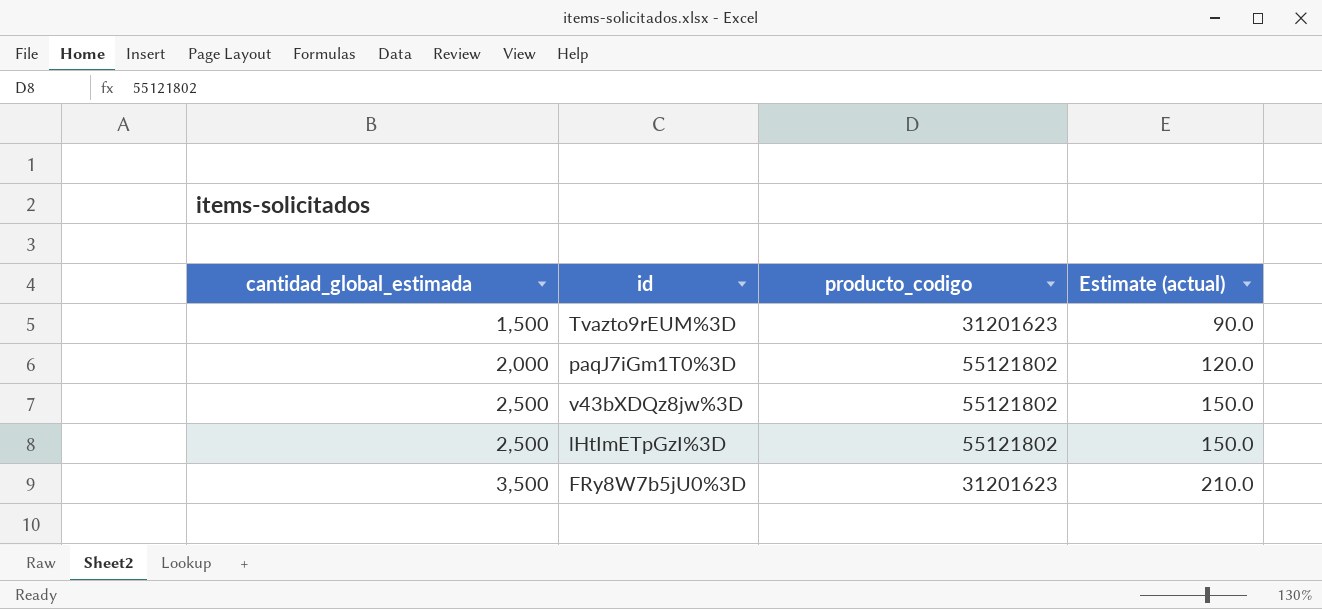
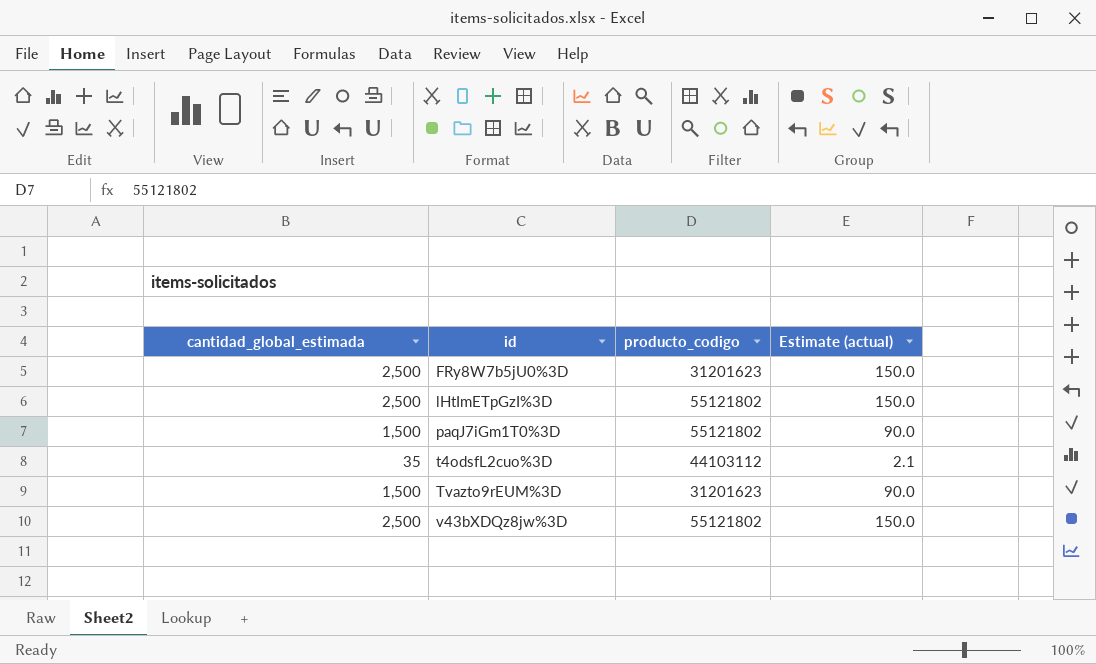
row order: cantidad_global_estimada ascending -> id ascending
FRy8W7b5jU0%3D | cantidad_global_estimada: 3,500 -> 2,500
FRy8W7b5jU0%3D | Estimate (actual): 210.0 -> 150.0
paqJ7iGm1T0%3D | cantidad_global_estimada: 2,000 -> 1,500
paqJ7iGm1T0%3D | Estimate (actual): 120.0 -> 90.0
row t4odsfL2cuo%3D: none -> 35 | 44103112 | 2.1

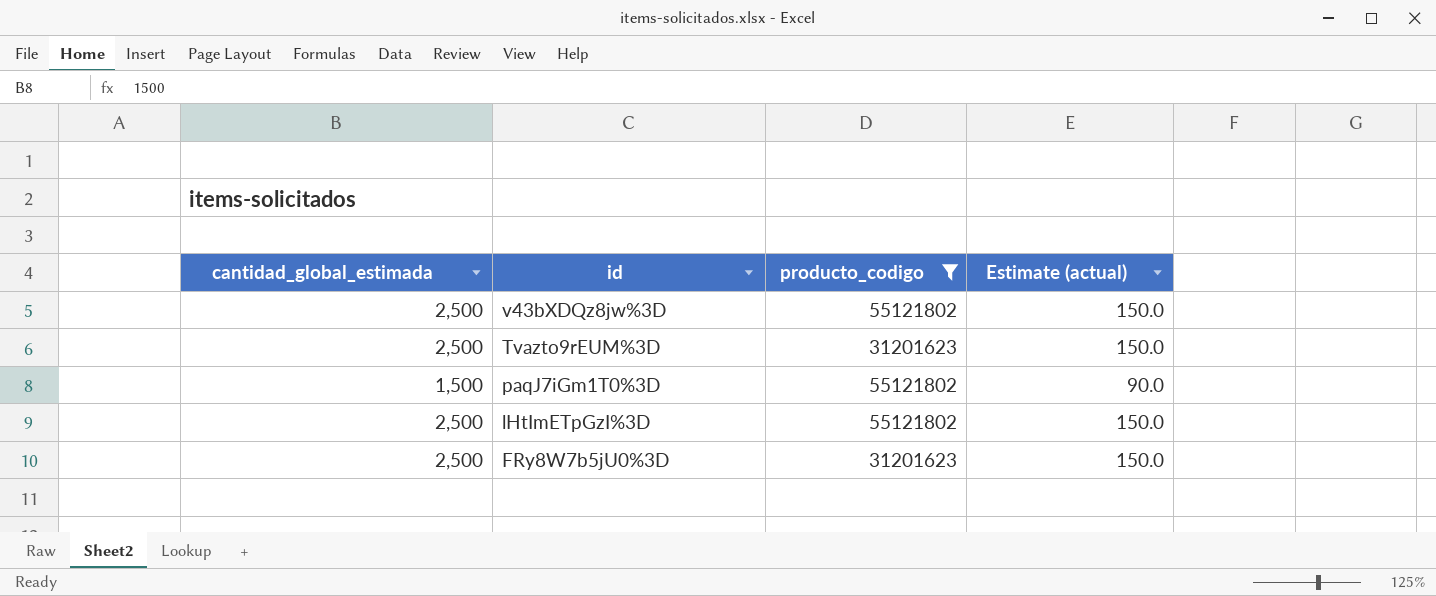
filter: none -> producto_codigo != 44103112
row order: id ascending -> id descending
Tvazto9rEUM%3D | cantidad_global_estimada: 1,500 -> 2,500
Tvazto9rEUM%3D | Estimate (actual): 90.0 -> 150.0

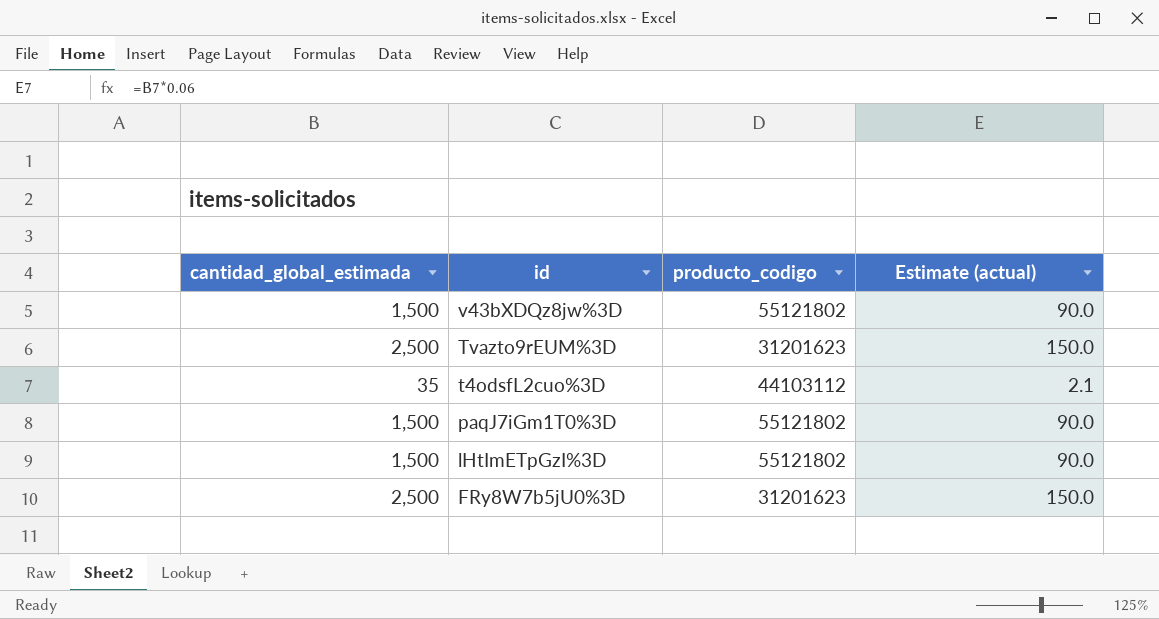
filter: producto_codigo != 44103112 -> none
v43bXDQz8jw%3D | cantidad_global_estimada: 2,500 -> 1,500
v43bXDQz8jw%3D | Estimate (actual): 150.0 -> 90.0
lHtImETpGzI%3D | cantidad_global_estimada: 2,500 -> 1,500
lHtImETpGzI%3D | Estimate (actual): 150.0 -> 90.0

